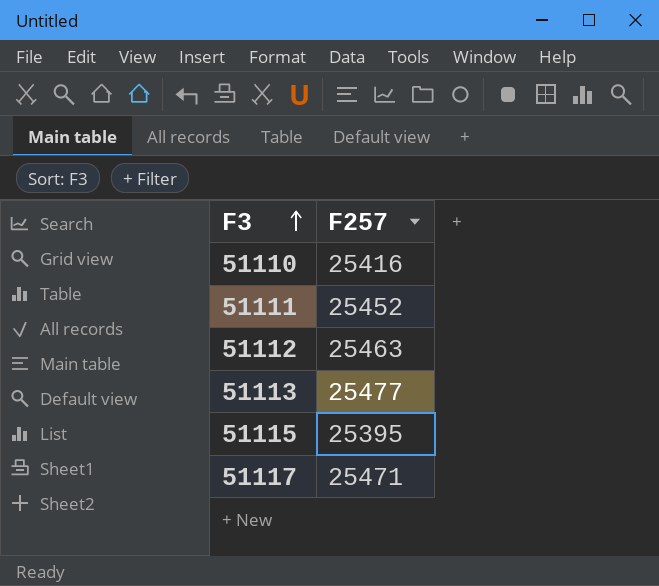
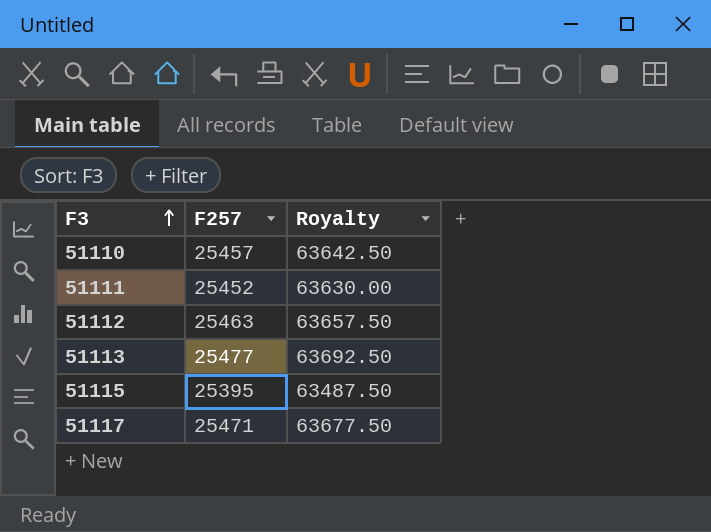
column Royalty | formula: none -> [F257] * 2.5
51110 | F257: 25416 -> 25457

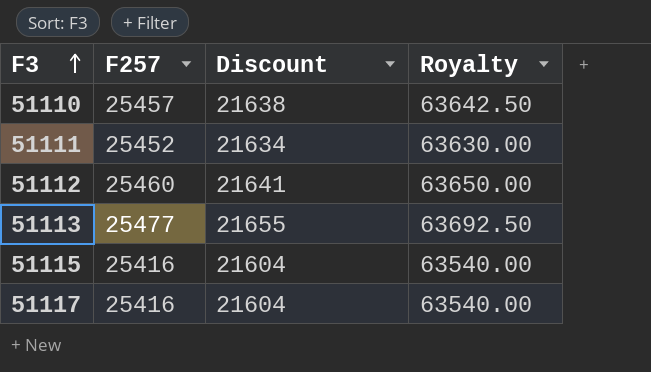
column Discount | formula: none -> [F257] * 0.85
51112 | F257: 25463 -> 25460
51112 | Royalty: 63657.50 -> 63650.00
51115 | F257: 25395 -> 25416
51115 | Royalty: 63487.50 -> 63540.00
51117 | F257: 25471 -> 25416
51117 | Royalty: 63677.50 -> 63540.00

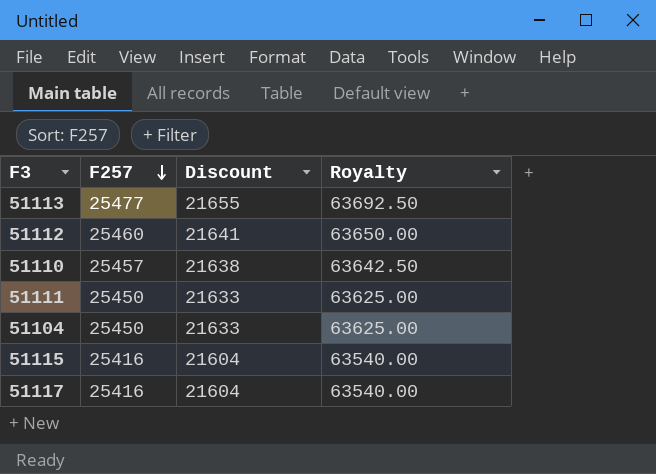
row order: F3 ascending -> F257 descending
51111 | F257: 25452 -> 25450
51111 | Discount: 21634 -> 21633
51111 | Royalty: 63630.00 -> 63625.00
row 51104: none -> 25450 | 21633 | 63625.00

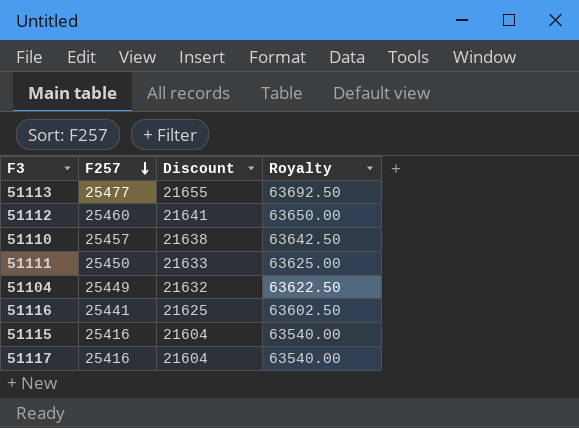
51104 | F257: 25450 -> 25449
51104 | Discount: 21633 -> 21632
51104 | Royalty: 63625.00 -> 63622.50
row 51116: none -> 25441 | 21625 | 63602.50

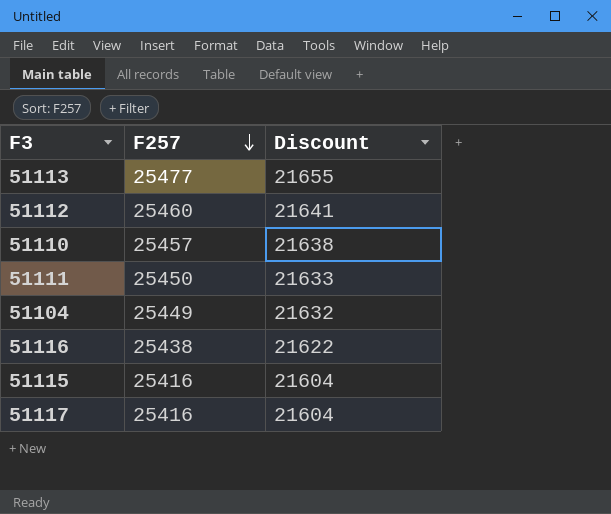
column Royalty | formula: [F257] * 2.5 -> none
51116 | F257: 25441 -> 25438
51116 | Discount: 21625 -> 21622

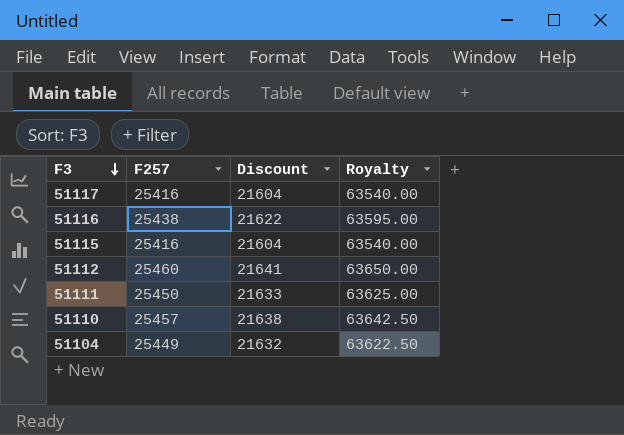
row order: F257 descending -> F3 descending
column Royalty | formula: none -> [F257] * 2.5
row 51113: 25477 | 21655 -> none

